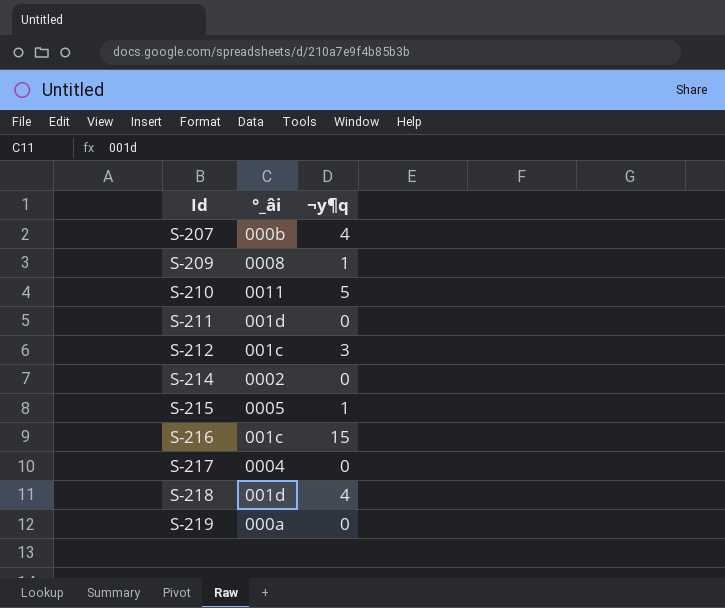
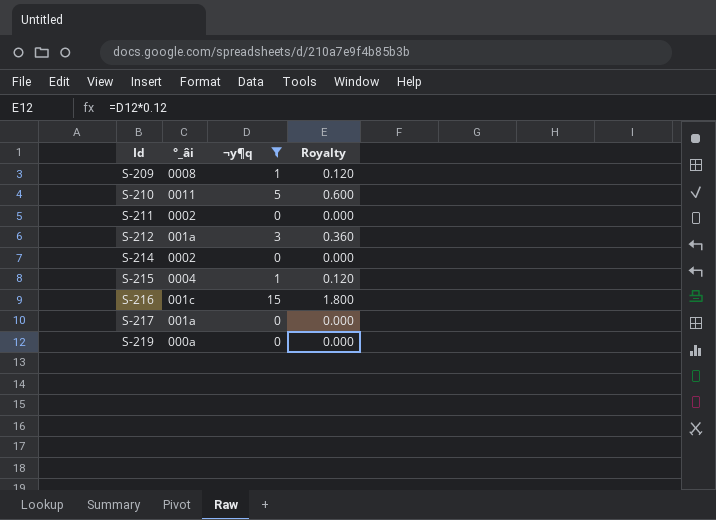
filter: none -> ¬y¶q != 4
column Royalty | formula: none -> [¬y¶q] * 0.12
S-211 | °_âi: 001d -> 0002
S-212 | °_âi: 001c -> 001a
S-215 | °_âi: 0005 -> 0004
S-217 | °_âi: 0004 -> 001a

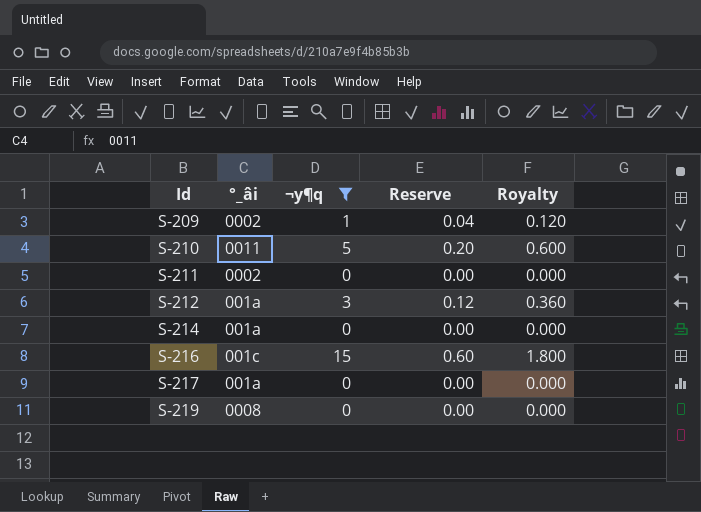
column Reserve | formula: none -> [¬y¶q] * 0.04
row S-215: 0004 | 1 | 0.120 -> none
S-209 | °_âi: 0008 -> 0002
S-214 | °_âi: 0002 -> 001a
S-219 | °_âi: 000a -> 0008

